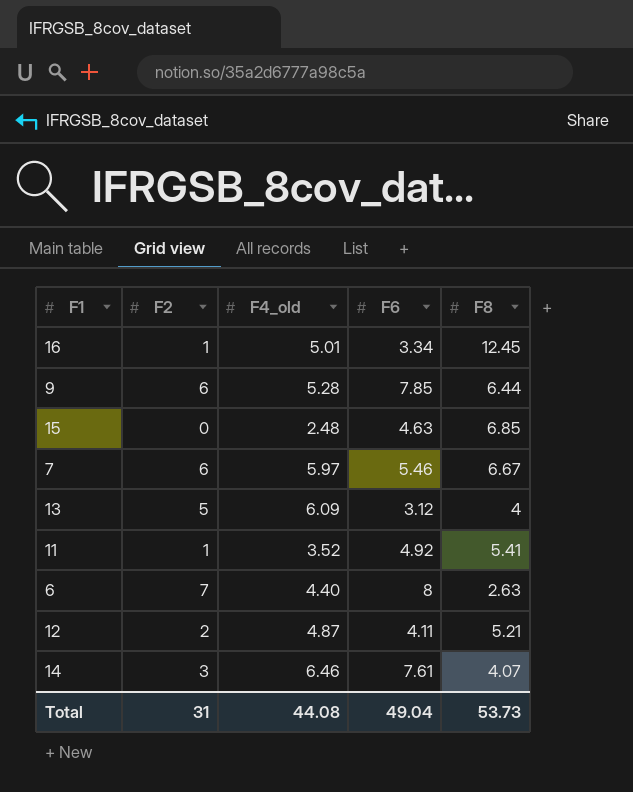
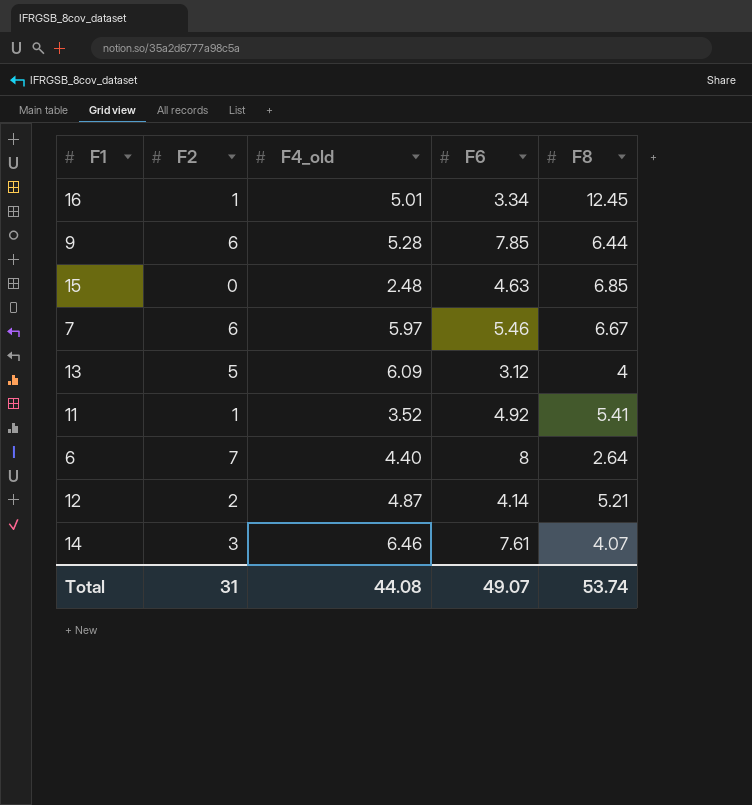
6 | F8: 2.63 -> 2.64
12 | F6: 4.11 -> 4.14
Total | F6: 49.04 -> 49.07
Total | F8: 53.73 -> 53.74

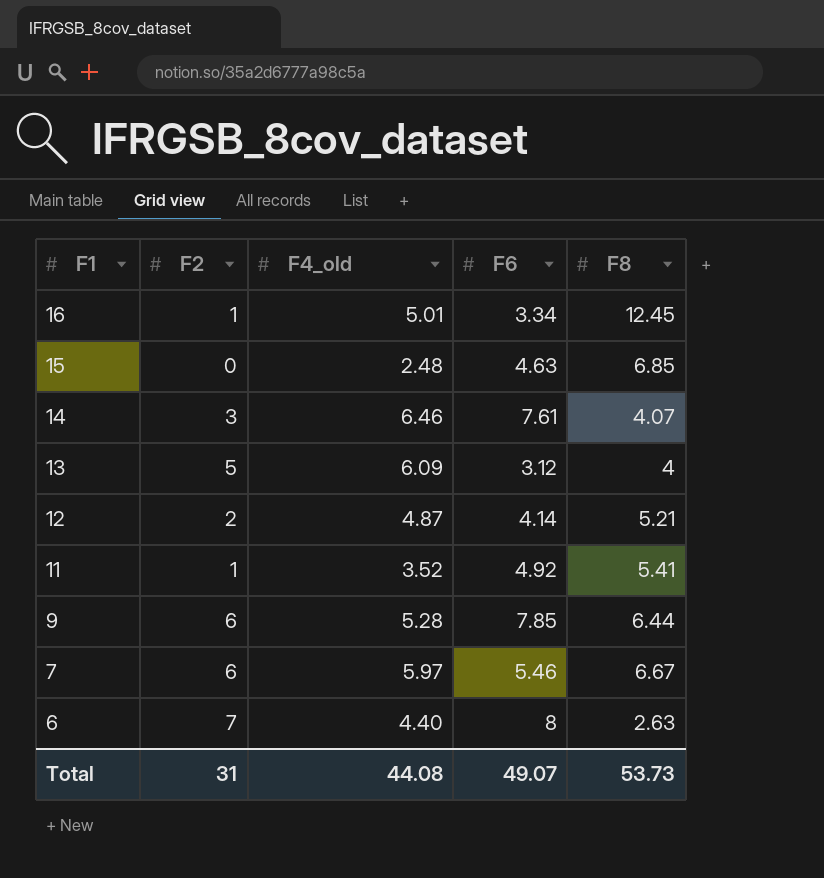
row order: none -> F1 descending
6 | F8: 2.64 -> 2.63
Total | F8: 53.74 -> 53.73

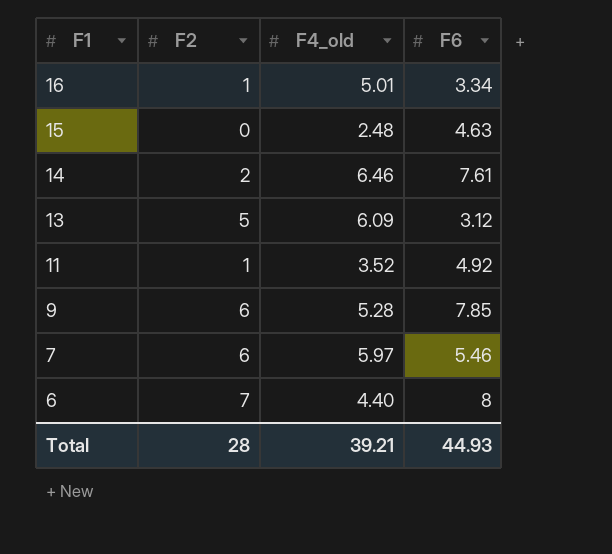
column F8 | position: 5 -> none
row 12: 2 | 4.87 | 4.14 | 5.21 -> none
14 | F2: 3 -> 2
Total | F2: 31 -> 28
Total | F4_old: 44.08 -> 39.21
Total | F6: 49.07 -> 44.93

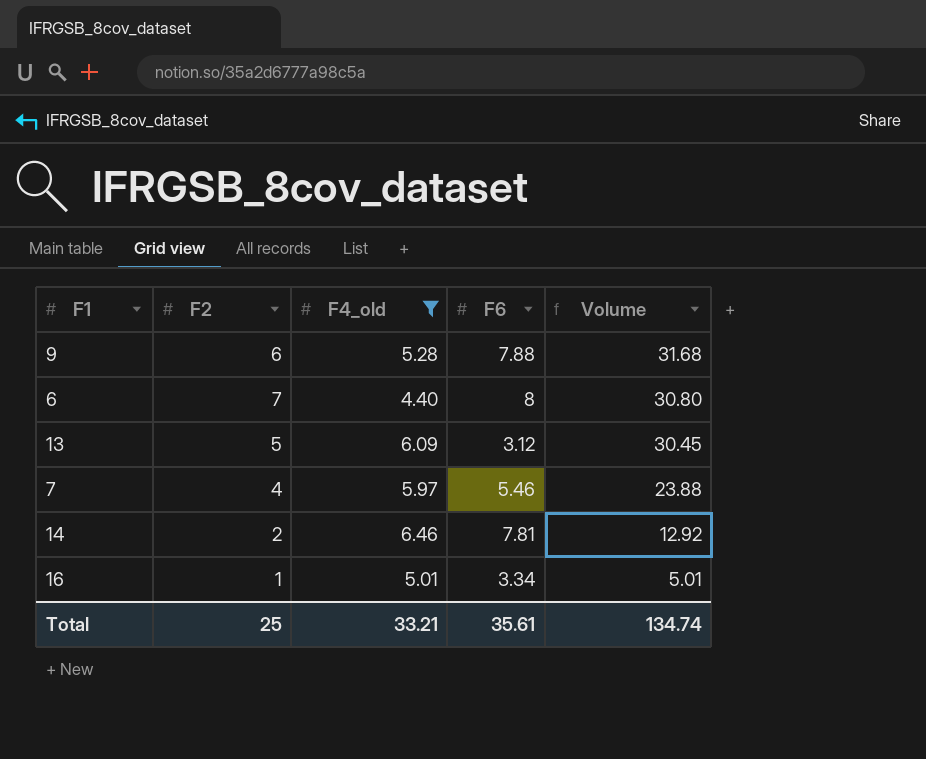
filter: none -> F4_old >= 4.40
row order: F1 descending -> Volume descending
column Volume | formula: none -> [F2] * [F4_old]
9 | F6: 7.85 -> 7.88
7 | F2: 6 -> 4
14 | F6: 7.61 -> 7.81
Total | F2: 28 -> 25
Total | F4_old: 39.21 -> 33.21
Total | F6: 44.93 -> 35.61

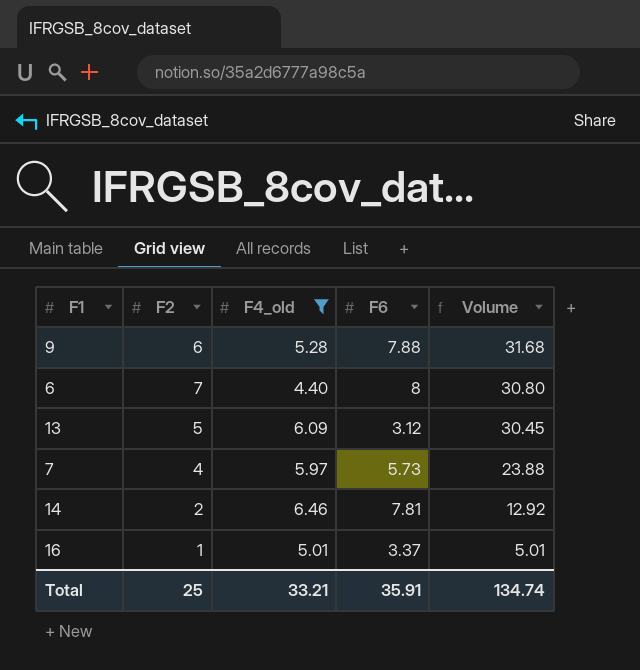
7 | F6: 5.46 -> 5.73
16 | F6: 3.34 -> 3.37
Total | F6: 35.61 -> 35.91

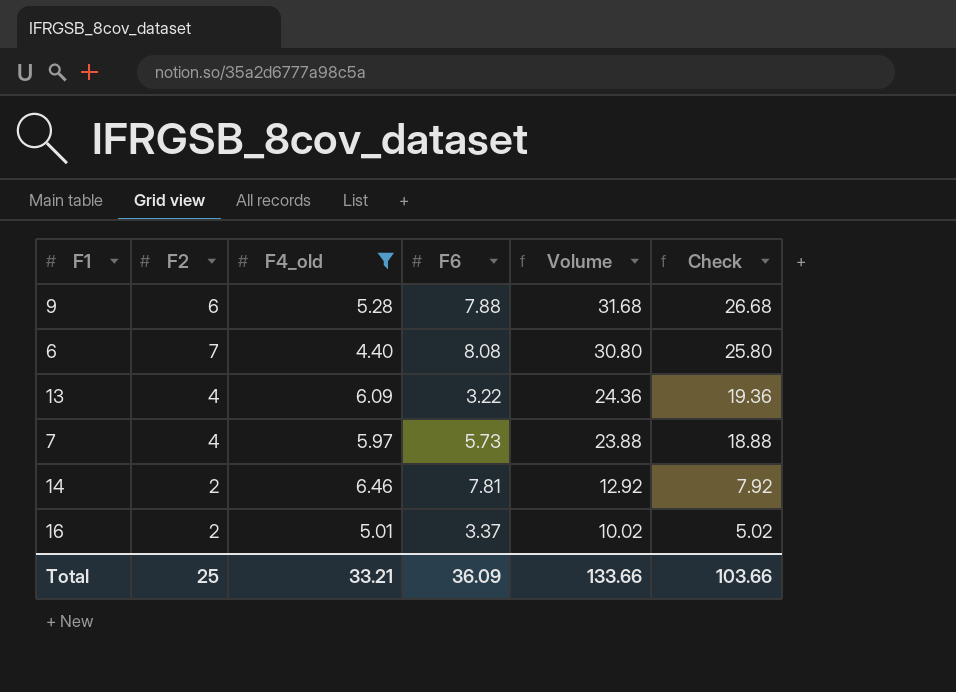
column Check | formula: none -> [Volume] - 5
6 | F6: 8 -> 8.08
13 | F2: 5 -> 4
13 | F6: 3.12 -> 3.22
13 | Volume: 30.45 -> 24.36
16 | F2: 1 -> 2
16 | Volume: 5.01 -> 10.02
Total | F6: 35.91 -> 36.09
Total | Volume: 134.74 -> 133.66

